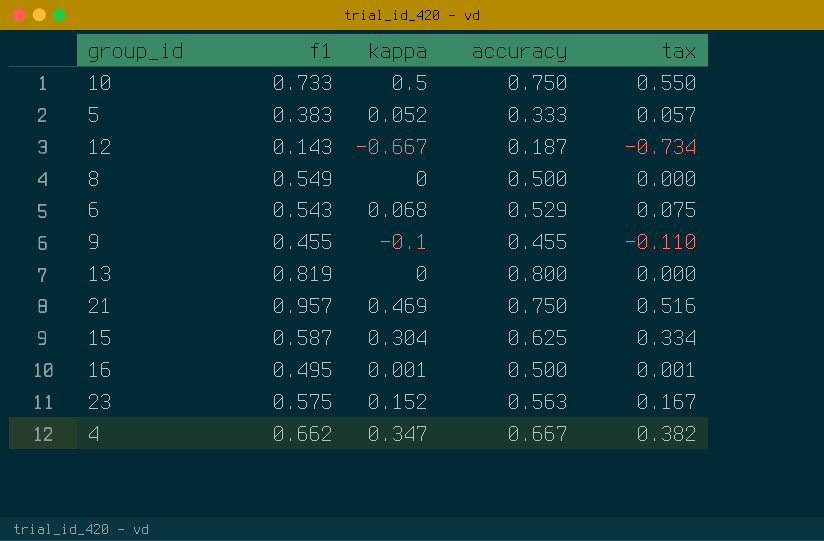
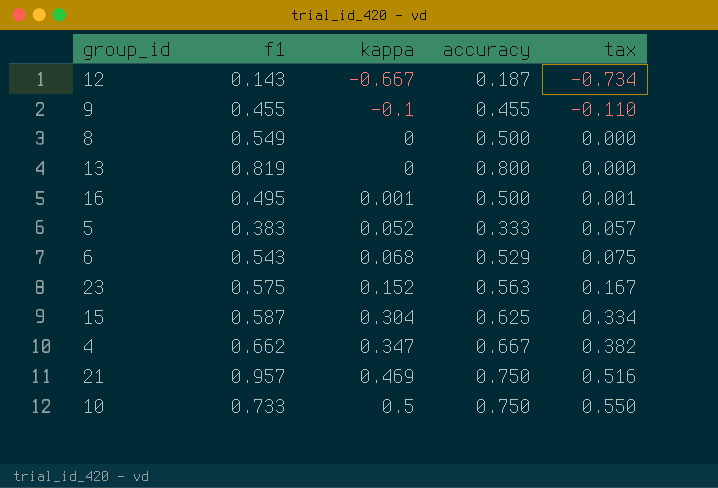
row order: none -> kappa ascending

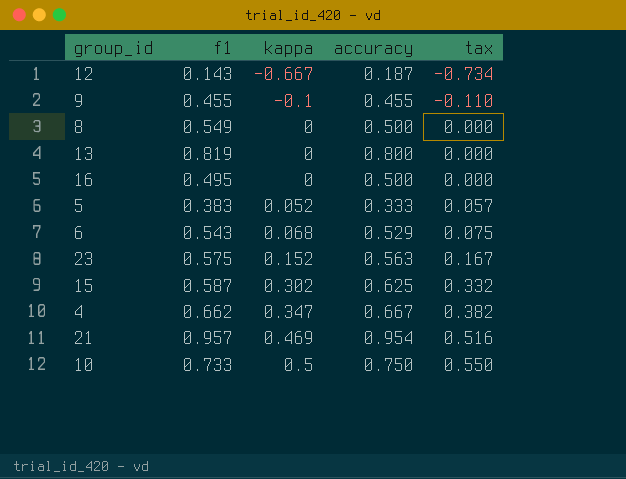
16 | kappa: 0.001 -> 0
16 | tax: 0.001 -> 0.000
15 | kappa: 0.304 -> 0.302
15 | tax: 0.334 -> 0.332
21 | accuracy: 0.750 -> 0.954

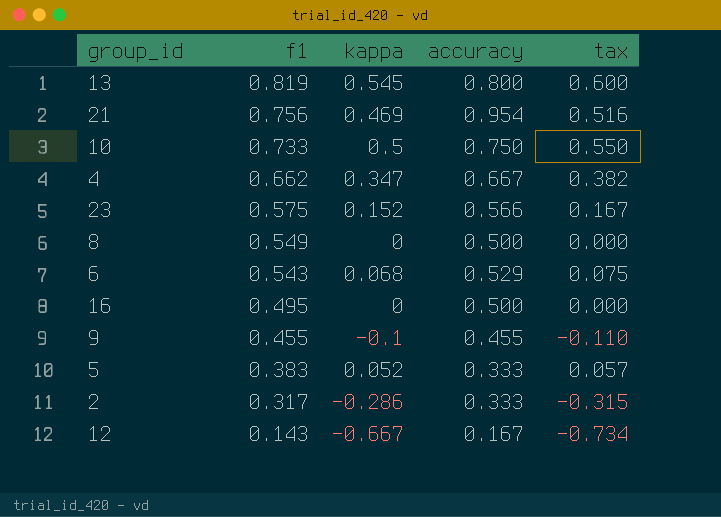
row order: kappa ascending -> f1 descending
row 15: 0.587 | 0.302 | 0.625 | 0.332 -> none
13 | kappa: 0 -> 0.545
13 | tax: 0.000 -> 0.600
21 | f1: 0.957 -> 0.756
23 | accuracy: 0.563 -> 0.566
row 2: none -> 0.317 | -0.286 | 0.333 | -0.315
12 | accuracy: 0.187 -> 0.167

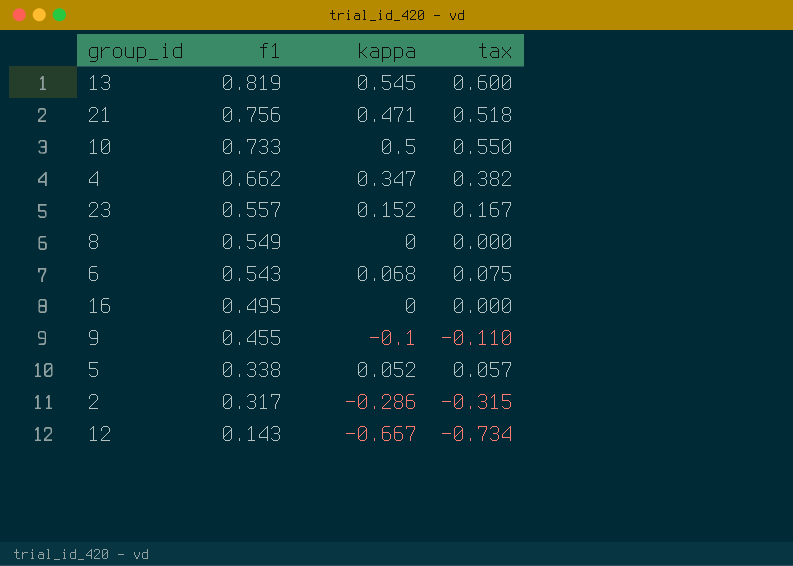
column accuracy | position: 4 -> none
21 | kappa: 0.469 -> 0.471
21 | tax: 0.516 -> 0.518
23 | f1: 0.575 -> 0.557
5 | f1: 0.383 -> 0.338

